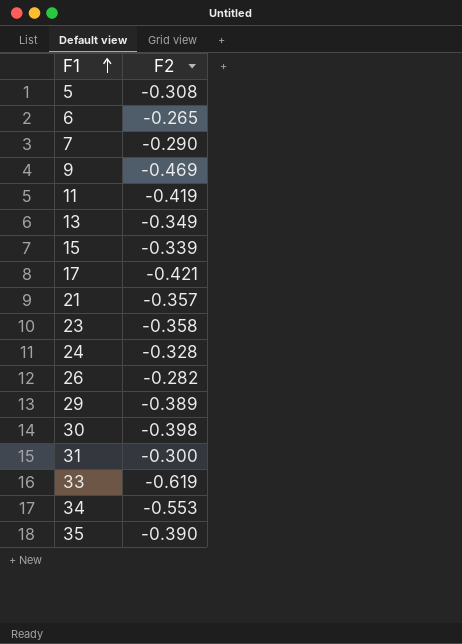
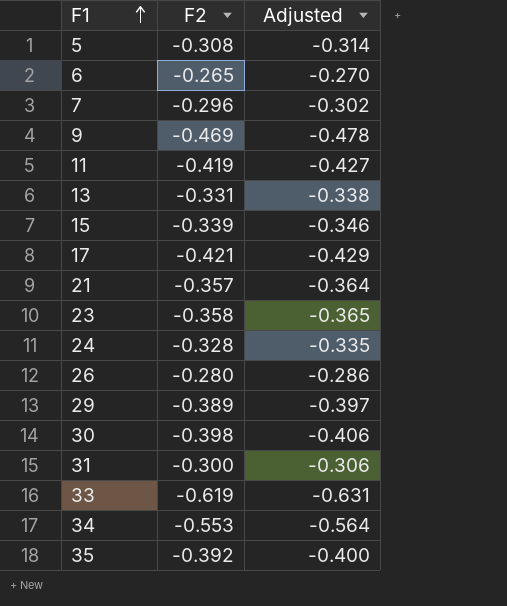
column Adjusted | formula: none -> [F2] * 1.02
7 | F2: -0.290 -> -0.296
13 | F2: -0.349 -> -0.331
26 | F2: -0.282 -> -0.280
35 | F2: -0.390 -> -0.392

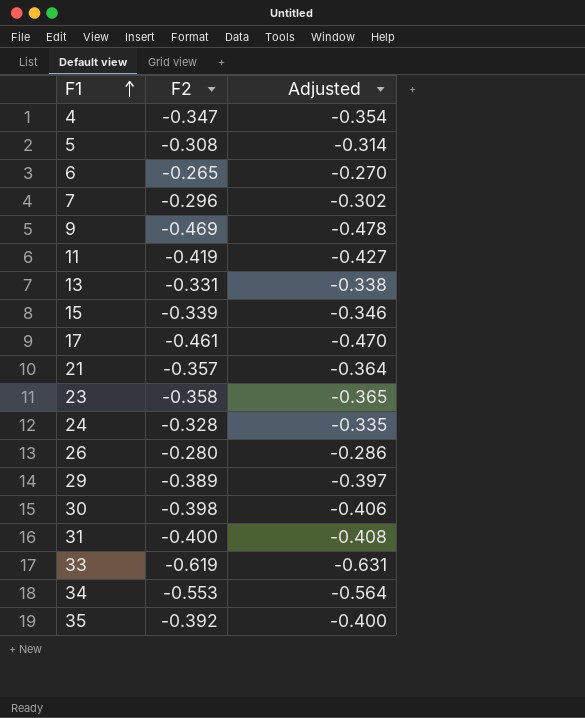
row 4: none -> -0.347 | -0.354
17 | F2: -0.421 -> -0.461
17 | Adjusted: -0.429 -> -0.470
31 | F2: -0.300 -> -0.400
31 | Adjusted: -0.306 -> -0.408

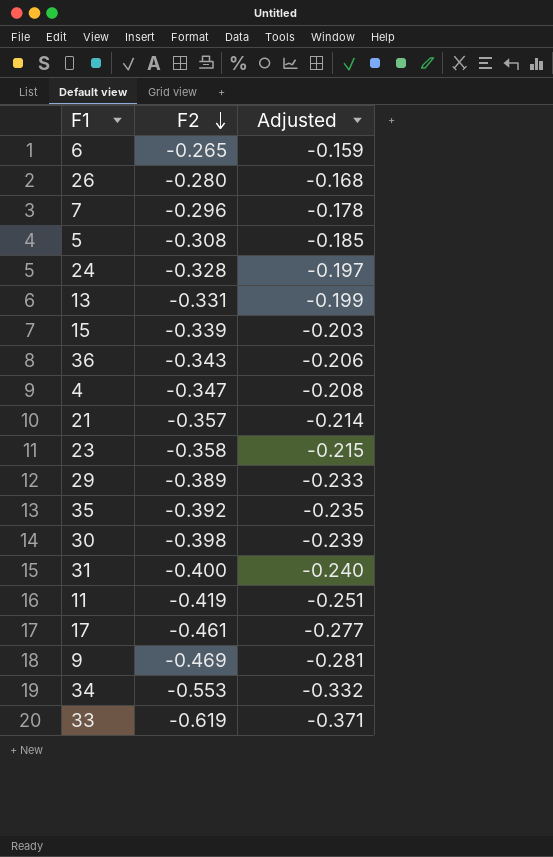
row order: F1 ascending -> F2 descending
column Adjusted | formula: [F2] * 1.02 -> [F2] * 0.6
row 36: none -> -0.343 | -0.206

